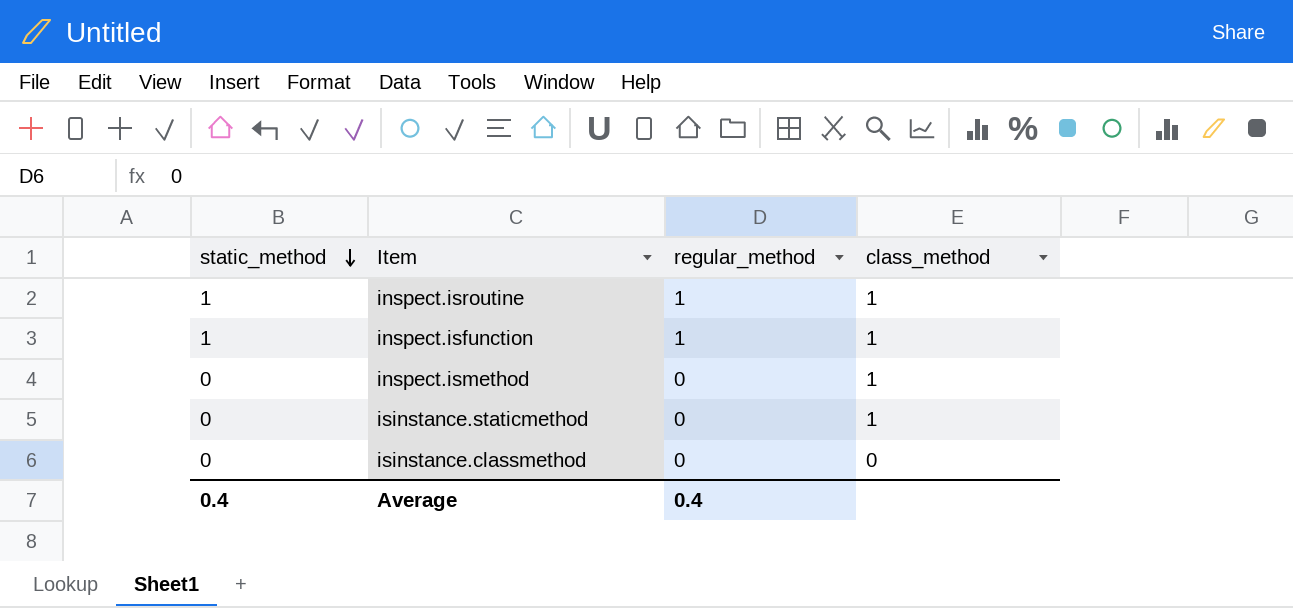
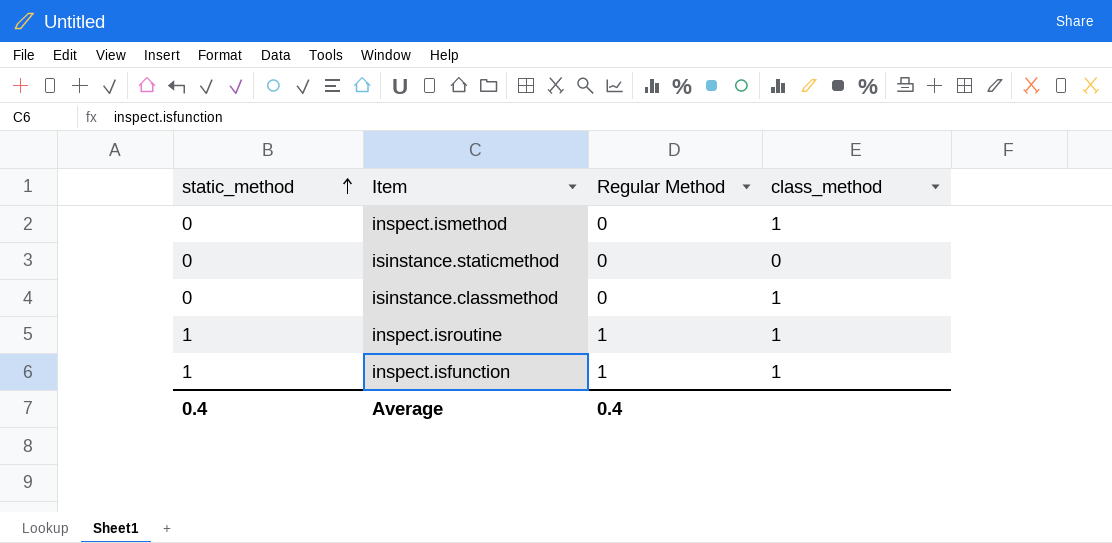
row order: static_method descending -> static_method ascending
column name: regular_method -> Regular Method
isinstance.staticmethod | class_method: 1 -> 0
isinstance.classmethod | class_method: 0 -> 1

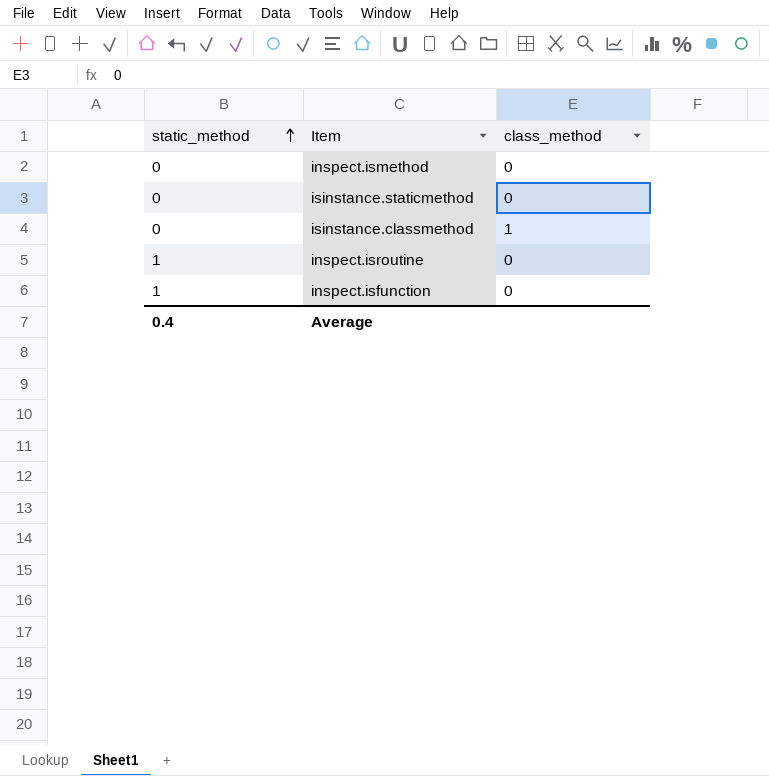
column Regular Method | position: 3 -> none
inspect.ismethod | class_method: 1 -> 0
inspect.isroutine | class_method: 1 -> 0
inspect.isfunction | class_method: 1 -> 0

